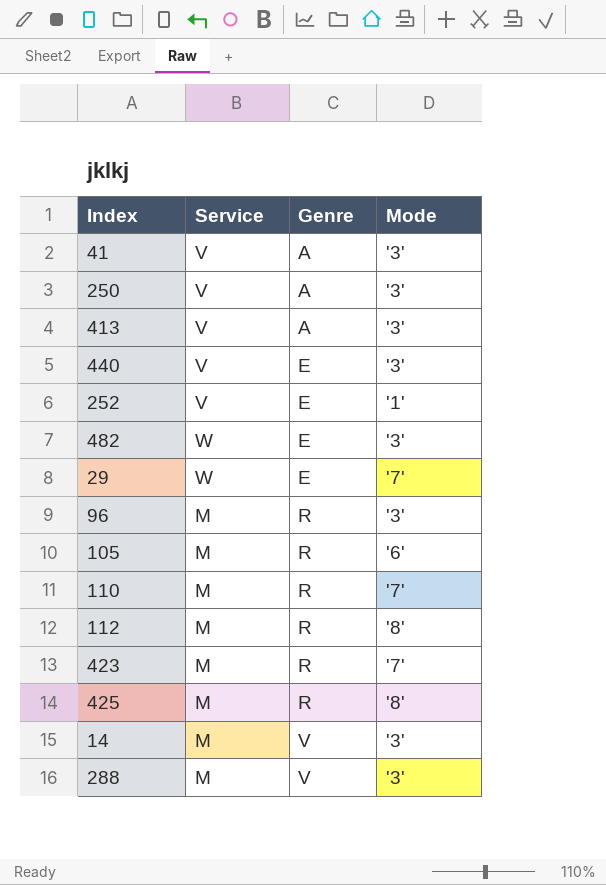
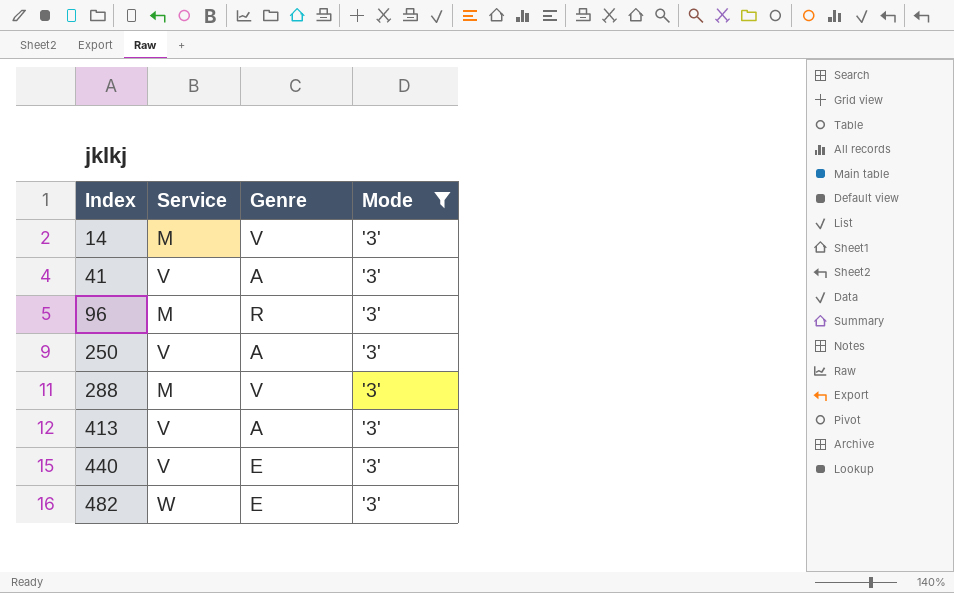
filter: none -> Mode = '3'
row order: Genre ascending -> Index ascending

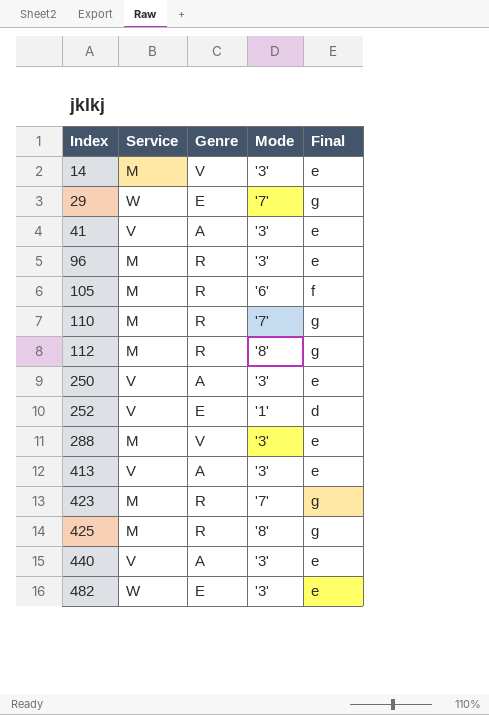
filter: Mode = '3' -> none
column Final | position: none -> 5
440 | Genre: E -> A

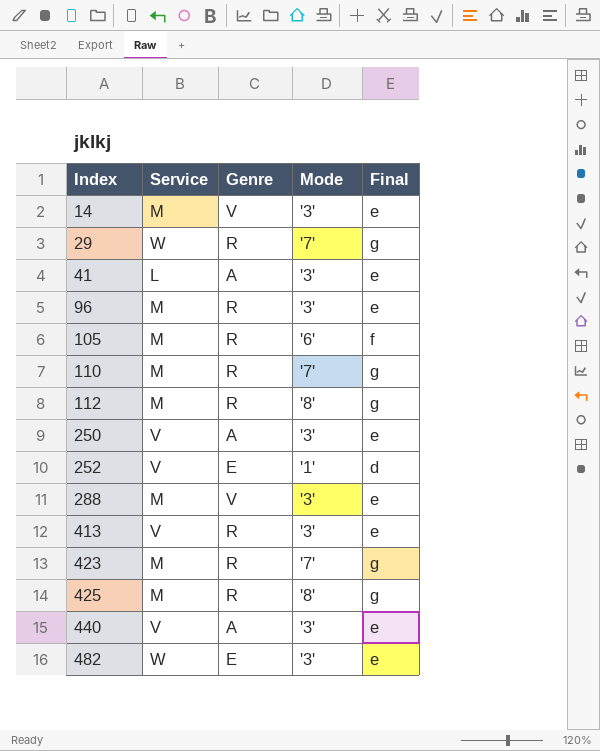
29 | Genre: E -> R
41 | Service: V -> L
413 | Genre: A -> R

